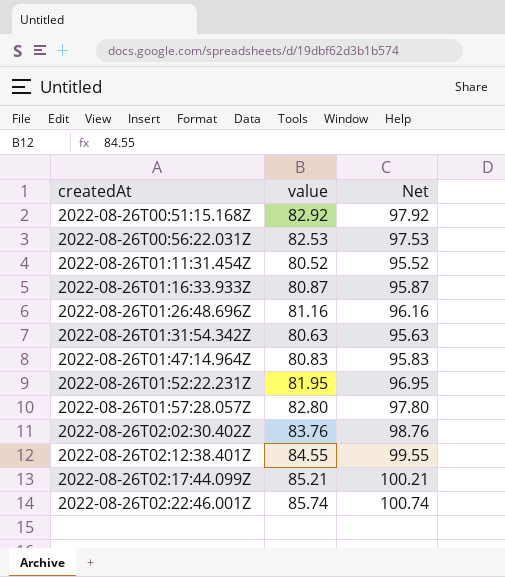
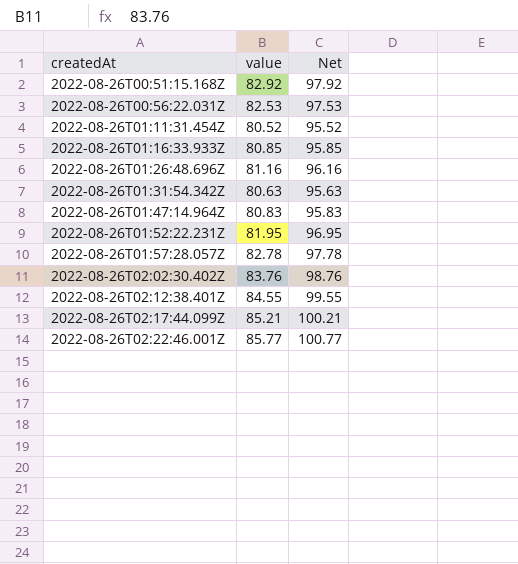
2022-08-26T01:16:33.933Z | value: 80.87 -> 80.85
2022-08-26T01:16:33.933Z | Net: 95.87 -> 95.85
2022-08-26T01:57:28.057Z | value: 82.80 -> 82.78
2022-08-26T01:57:28.057Z | Net: 97.80 -> 97.78
2022-08-26T02:22:46.001Z | value: 85.74 -> 85.77
2022-08-26T02:22:46.001Z | Net: 100.74 -> 100.77

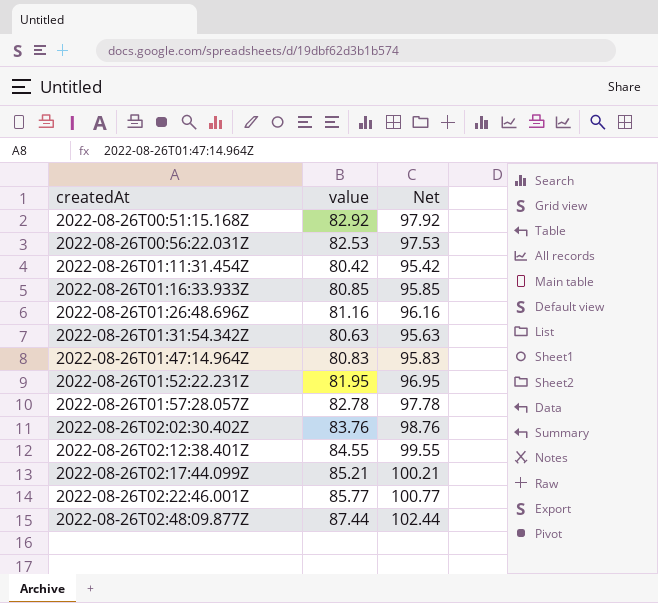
2022-08-26T01:11:31.454Z | value: 80.52 -> 80.42
2022-08-26T01:11:31.454Z | Net: 95.52 -> 95.42
row 2022-08-26T02:48:09.877Z: none -> 87.44 | 102.44

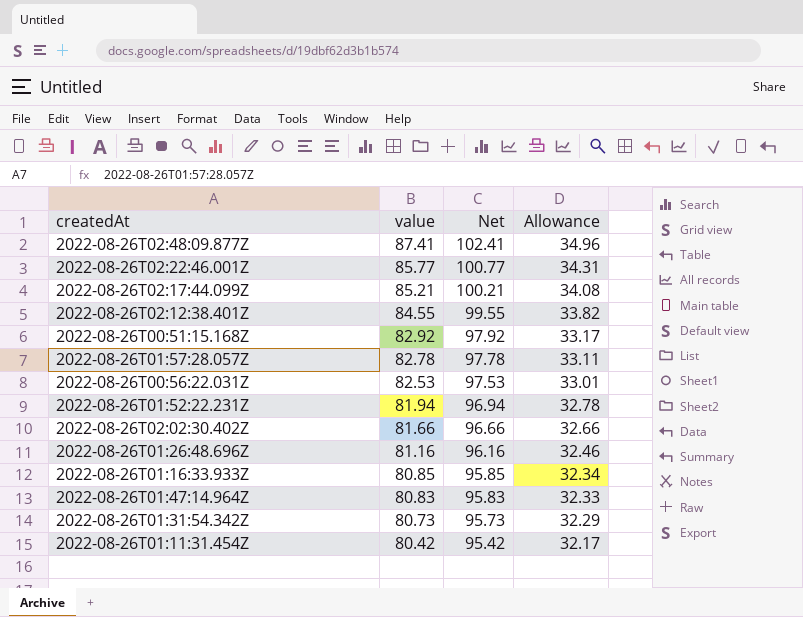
row order: createdAt ascending -> value descending
column Allowance | formula: none -> [value] * 0.4
2022-08-26T02:48:09.877Z | value: 87.44 -> 87.41
2022-08-26T02:48:09.877Z | Net: 102.44 -> 102.41
2022-08-26T01:52:22.231Z | value: 81.95 -> 81.94
2022-08-26T01:52:22.231Z | Net: 96.95 -> 96.94
2022-08-26T02:02:30.402Z | value: 83.76 -> 81.66
2022-08-26T02:02:30.402Z | Net: 98.76 -> 96.66
2022-08-26T01:31:54.342Z | value: 80.63 -> 80.73
2022-08-26T01:31:54.342Z | Net: 95.63 -> 95.73

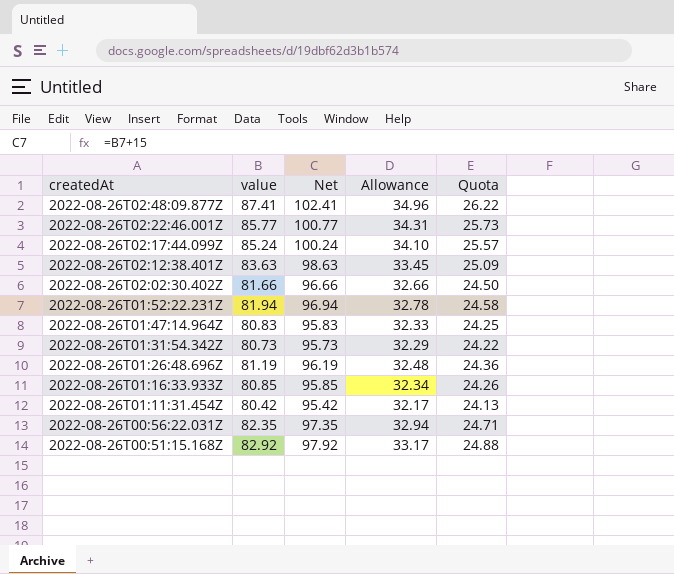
row order: value descending -> createdAt descending
column Quota | formula: none -> [value] * 0.3
row 2022-08-26T01:57:28.057Z: 82.78 | 97.78 | 33.11 -> none
2022-08-26T02:17:44.099Z | value: 85.21 -> 85.24
2022-08-26T02:17:44.099Z | Net: 100.21 -> 100.24
2022-08-26T02:17:44.099Z | Allowance: 34.08 -> 34.10
2022-08-26T02:12:38.401Z | value: 84.55 -> 83.63
2022-08-26T02:12:38.401Z | Net: 99.55 -> 98.63
2022-08-26T02:12:38.401Z | Allowance: 33.82 -> 33.45
2022-08-26T01:26:48.696Z | value: 81.16 -> 81.19
2022-08-26T01:26:48.696Z | Net: 96.16 -> 96.19
2022-08-26T01:26:48.696Z | Allowance: 32.46 -> 32.48
2022-08-26T00:56:22.031Z | value: 82.53 -> 82.35
2022-08-26T00:56:22.031Z | Net: 97.53 -> 97.35
2022-08-26T00:56:22.031Z | Allowance: 33.01 -> 32.94

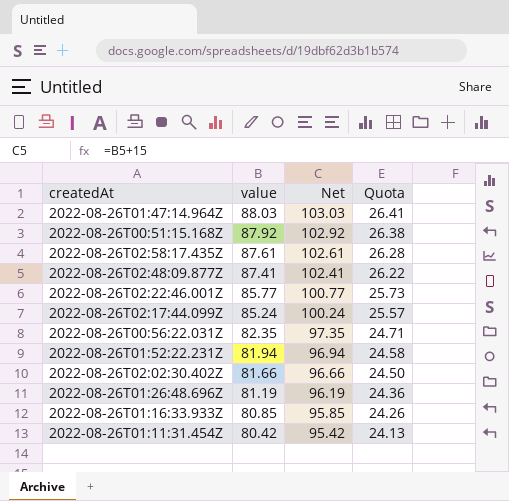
row order: createdAt descending -> value descending
column Allowance | formula: [value] * 0.4 -> none
row 2022-08-26T02:12:38.401Z: 83.63 | 98.63 | 33.45 | 25.09 -> none
row 2022-08-26T01:31:54.342Z: 80.73 | 95.73 | 32.29 | 24.22 -> none
2022-08-26T01:47:14.964Z | value: 80.83 -> 88.03
2022-08-26T01:47:14.964Z | Net: 95.83 -> 103.03
2022-08-26T01:47:14.964Z | Quota: 24.25 -> 26.41
2022-08-26T00:51:15.168Z | value: 82.92 -> 87.92
2022-08-26T00:51:15.168Z | Net: 97.92 -> 102.92
2022-08-26T00:51:15.168Z | Quota: 24.88 -> 26.38
row 2022-08-26T02:58:17.435Z: none -> 87.61 | 102.61 | 26.28

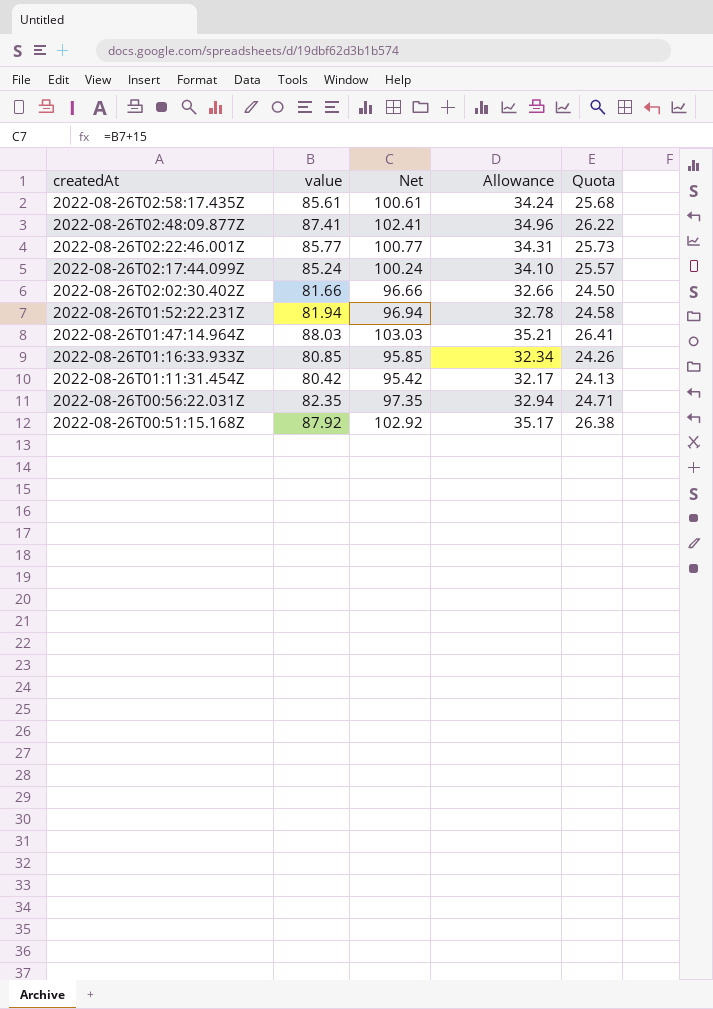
row order: value descending -> createdAt descending
column Allowance | formula: none -> [value] * 0.4
row 2022-08-26T01:26:48.696Z: 81.19 | 96.19 | 24.36 -> none
2022-08-26T02:58:17.435Z | value: 87.61 -> 85.61
2022-08-26T02:58:17.435Z | Net: 102.61 -> 100.61
2022-08-26T02:58:17.435Z | Quota: 26.28 -> 25.68

